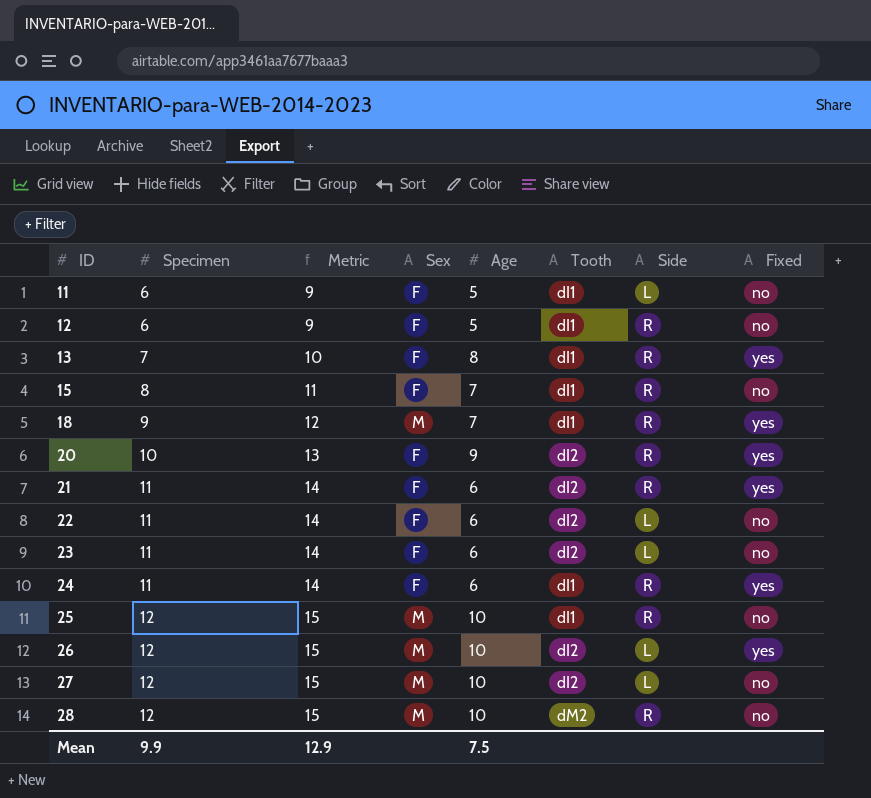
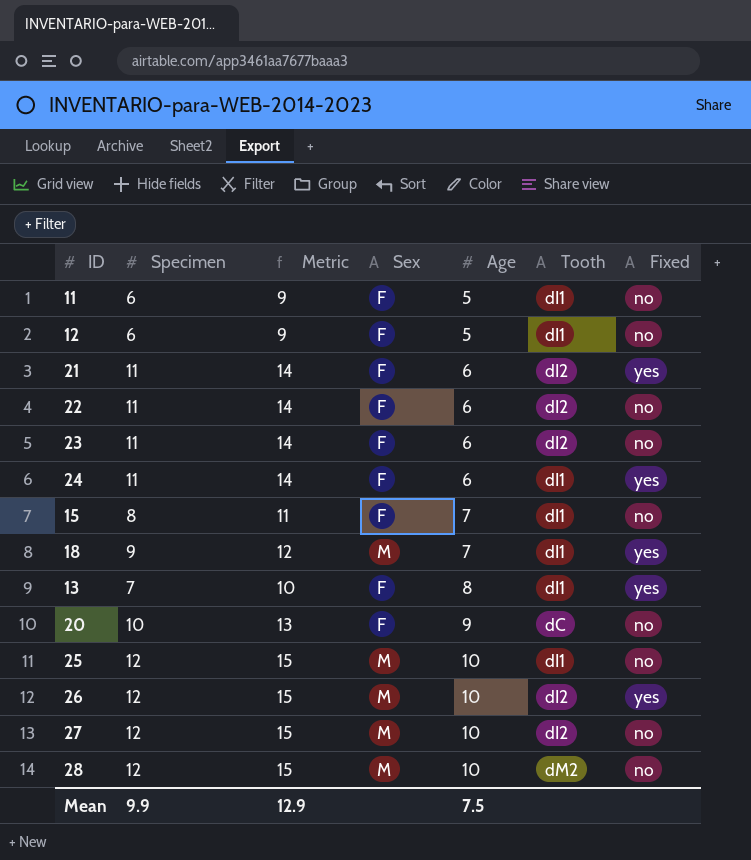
row order: ID ascending -> Age ascending
column Side | position: 7 -> none
20 | Tooth: dI2 -> dC
20 | Fixed: yes -> no

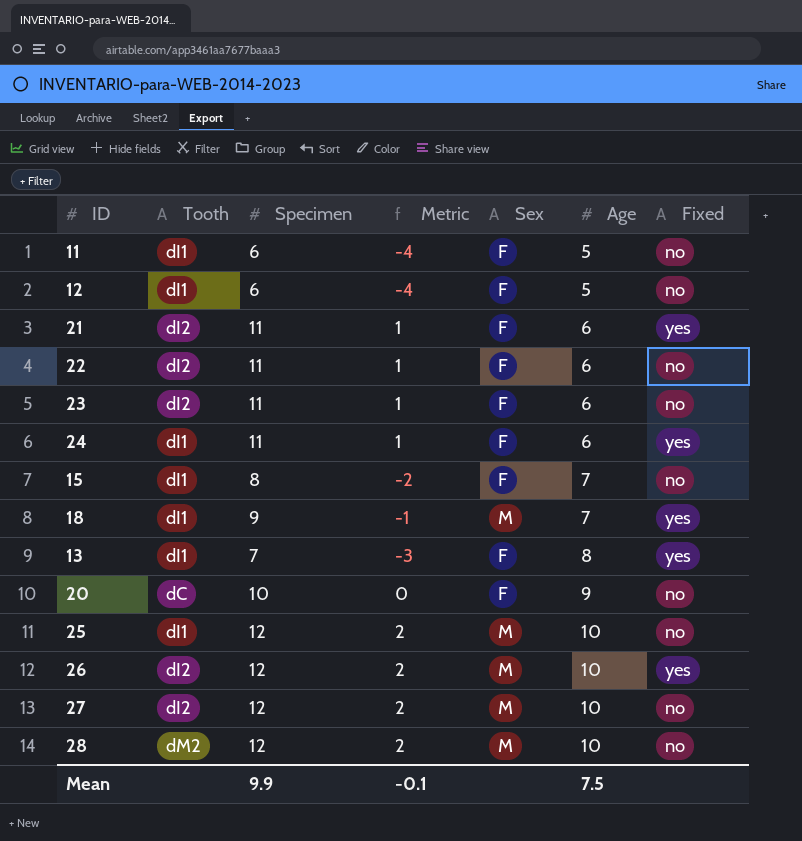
column Tooth | position: 6 -> 2
column Metric | formula: [Specimen] + 3 -> [Specimen] - 10
Mean | Metric: 12.9 -> -0.1

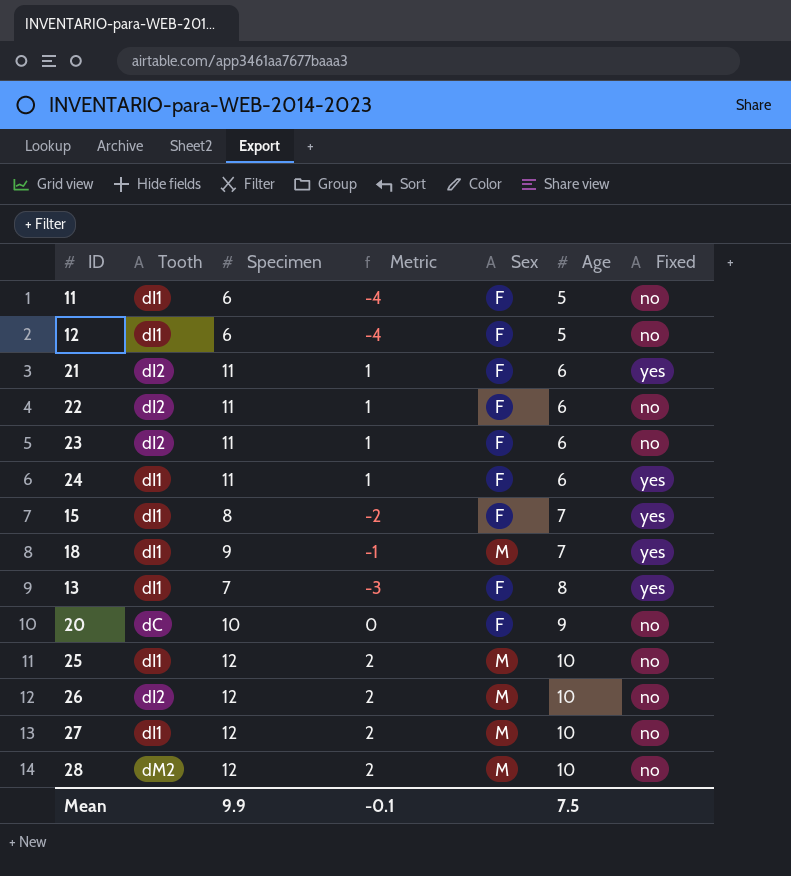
15 | Fixed: no -> yes
26 | Fixed: yes -> no
27 | Tooth: dI2 -> dI1

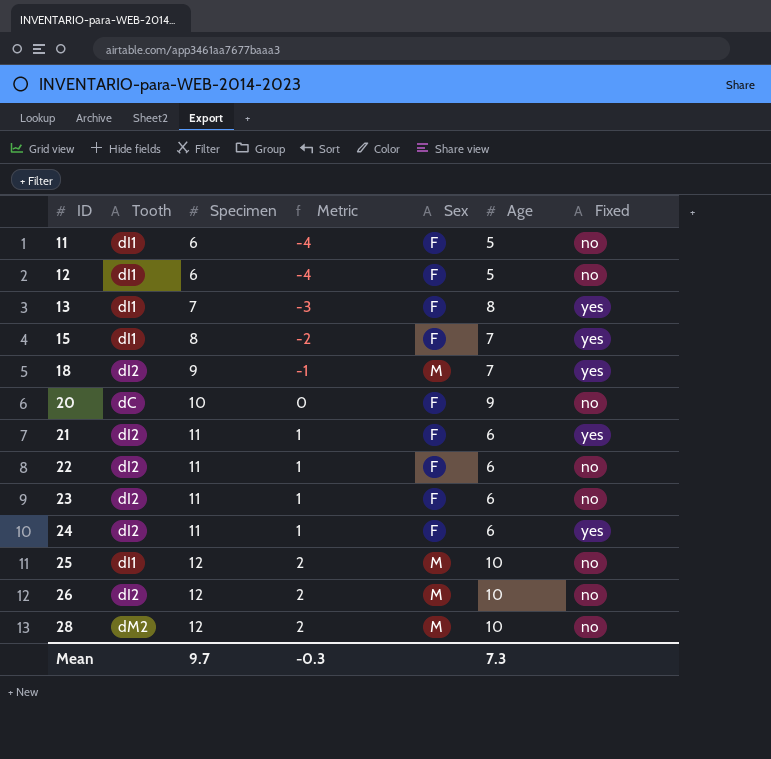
row order: Age ascending -> ID ascending
row 27: dI1 | 12 | 2 | M | 10 | no -> none
18 | Tooth: dI1 -> dI2
24 | Tooth: dI1 -> dI2
Mean | Specimen: 9.9 -> 9.7
Mean | Metric: -0.1 -> -0.3
Mean | Age: 7.5 -> 7.3

